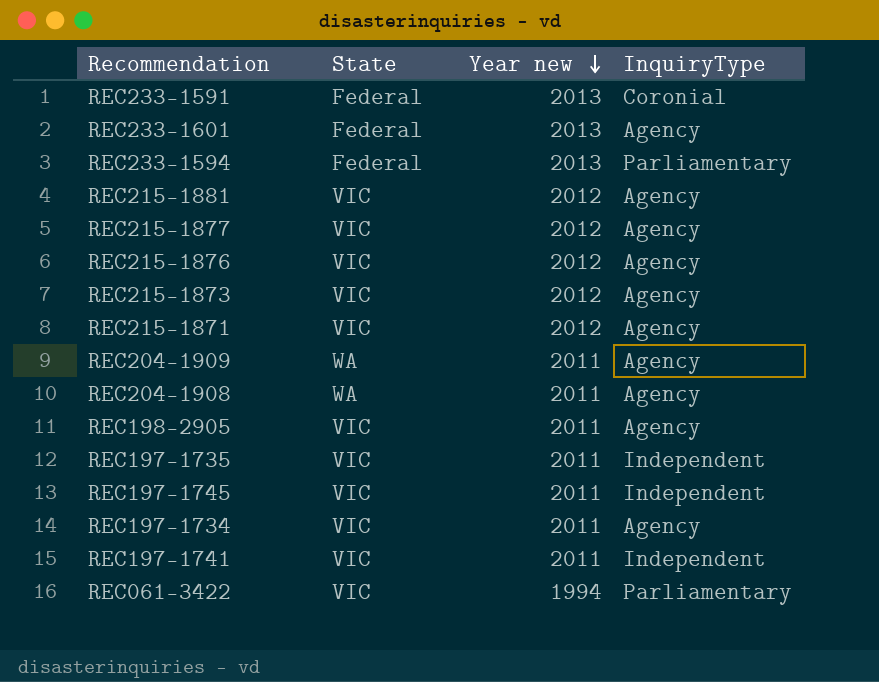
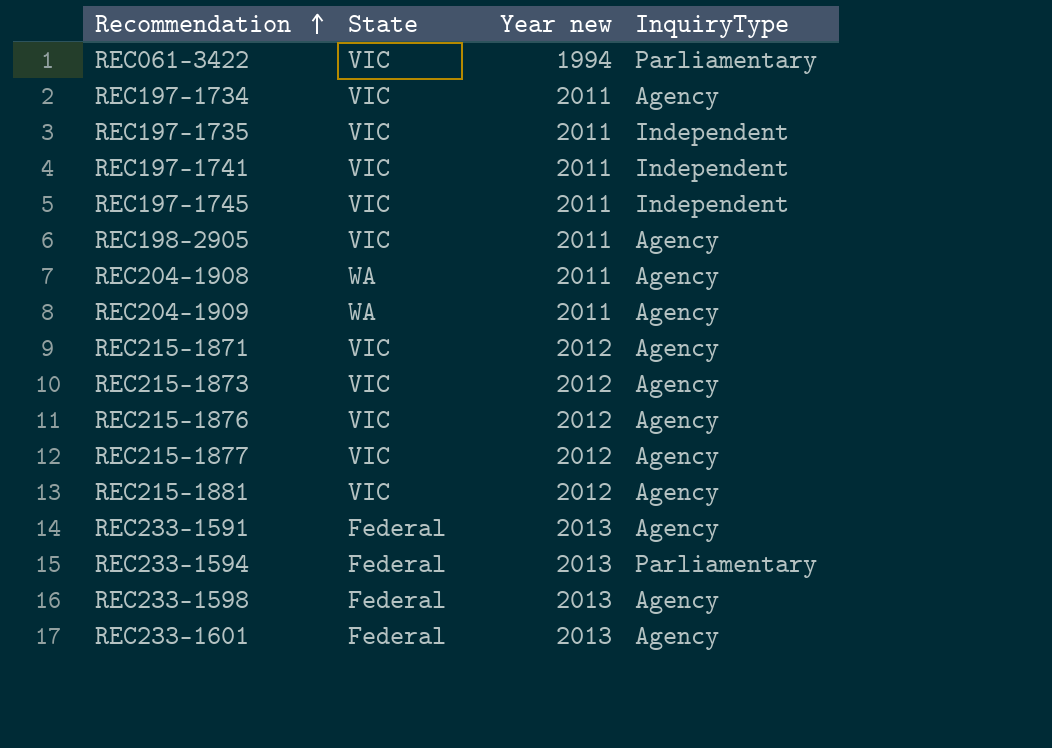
row order: Year new descending -> Recommendation ascending
REC233-1591 | InquiryType: Coronial -> Agency
row REC233-1598: none -> Federal | 2013 | Agency

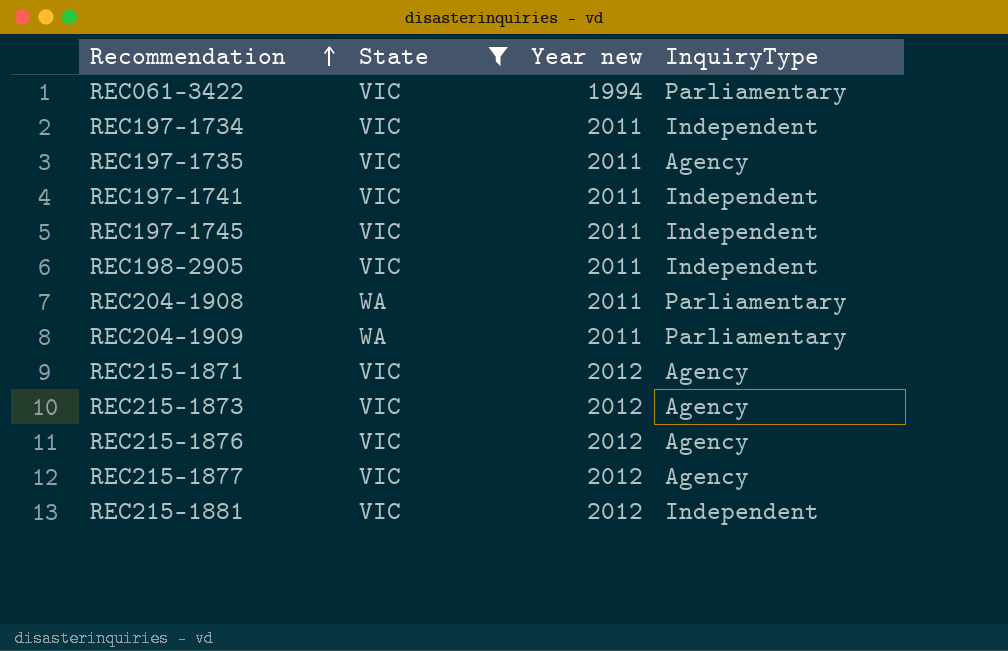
filter: none -> State != Federal
REC197-1734 | InquiryType: Agency -> Independent
REC197-1735 | InquiryType: Independent -> Agency
REC198-2905 | InquiryType: Agency -> Independent
REC204-1908 | InquiryType: Agency -> Parliamentary
REC204-1909 | InquiryType: Agency -> Parliamentary
REC215-1881 | InquiryType: Agency -> Independent

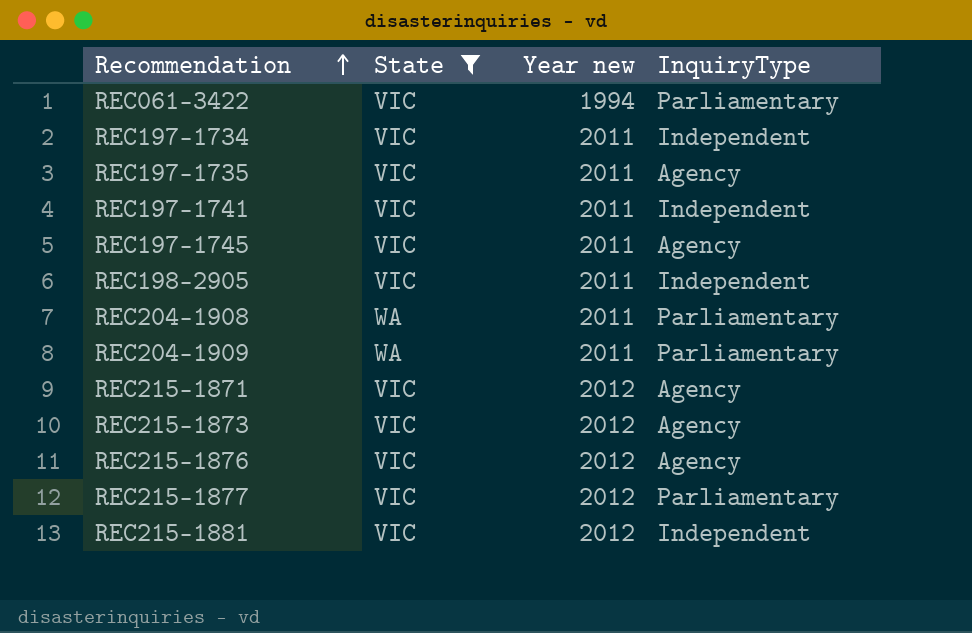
REC197-1745 | InquiryType: Independent -> Agency
REC215-1877 | InquiryType: Agency -> Parliamentary

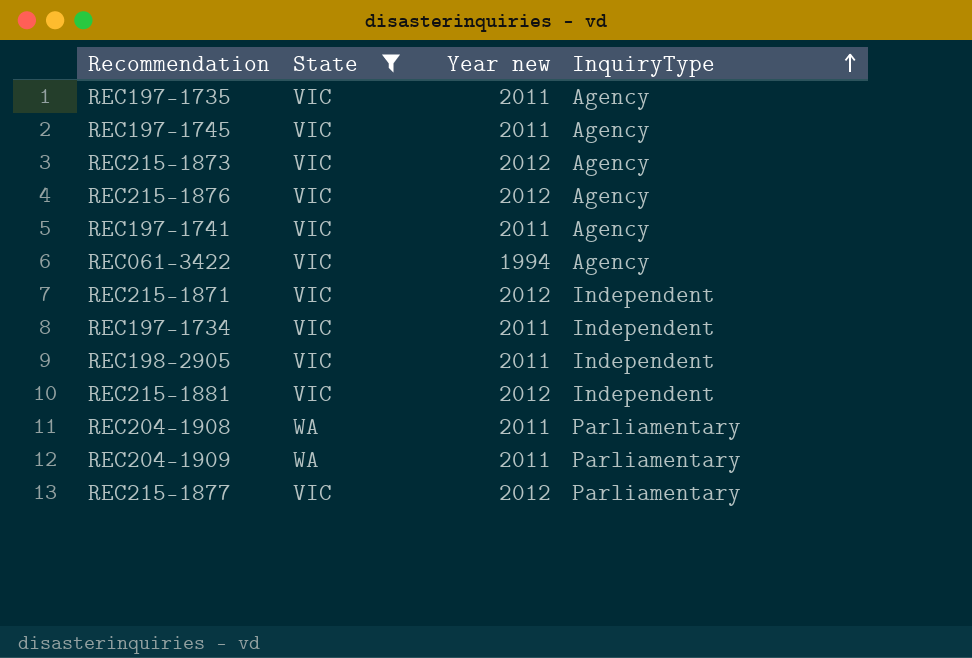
row order: Recommendation ascending -> InquiryType ascending
REC197-1741 | InquiryType: Independent -> Agency
REC061-3422 | InquiryType: Parliamentary -> Agency
REC215-1871 | InquiryType: Agency -> Independent

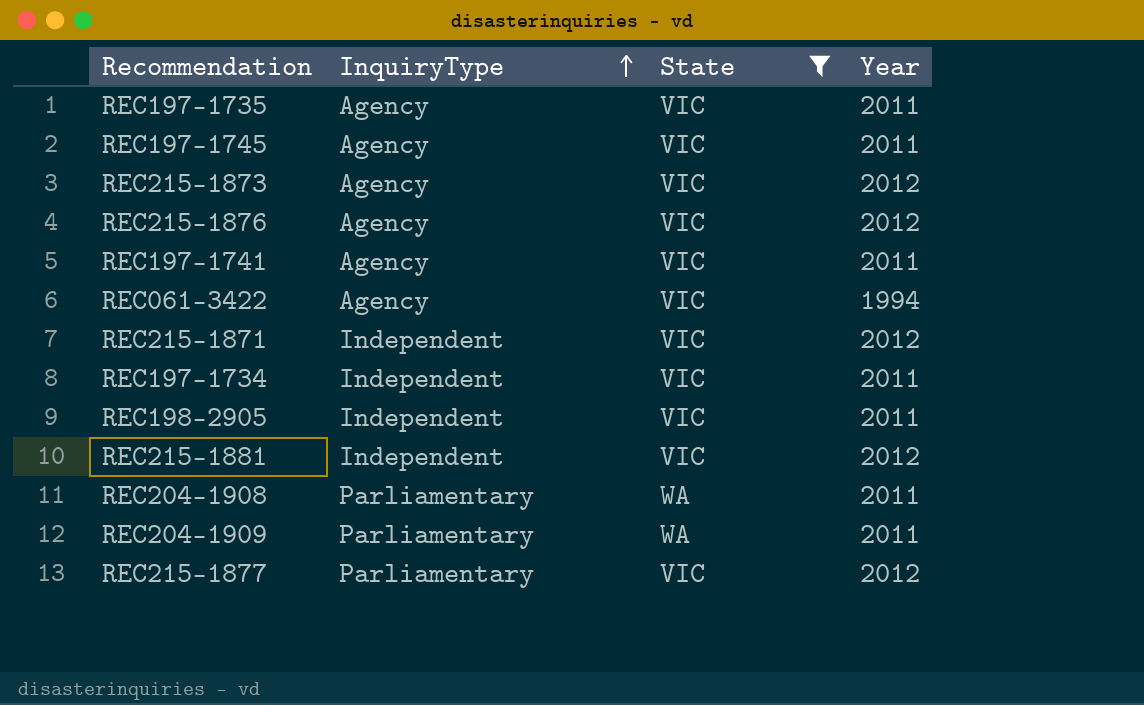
column InquiryType | position: 4 -> 2
column name: Year new -> Year

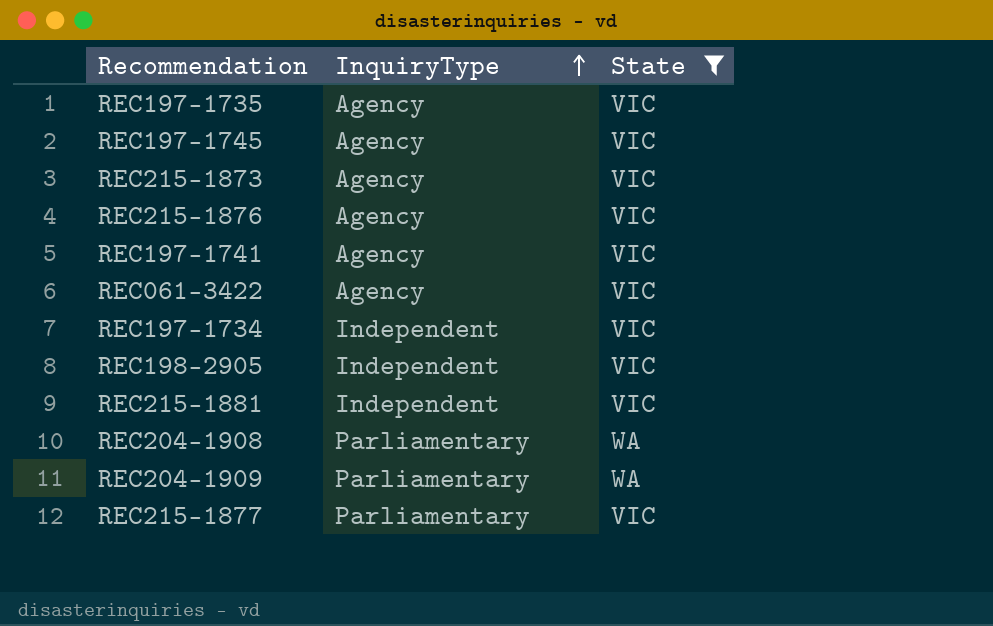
column Year | position: 4 -> none
row REC215-1871: Independent | VIC | 2012 -> none

